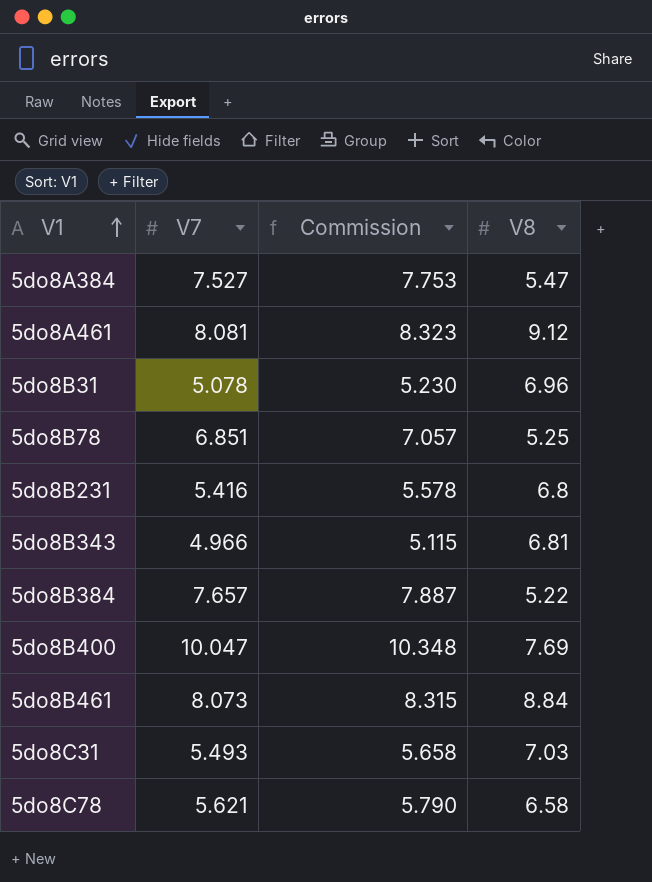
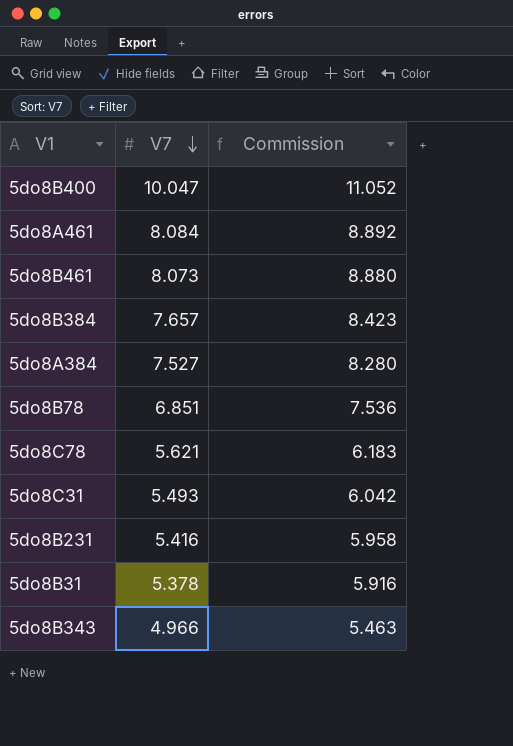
row order: V1 ascending -> V7 descending
column V8 | position: 4 -> none
column Commission | formula: [V7] * 1.03 -> [V7] * 1.1
5do8A461 | V7: 8.081 -> 8.084
5do8B31 | V7: 5.078 -> 5.378

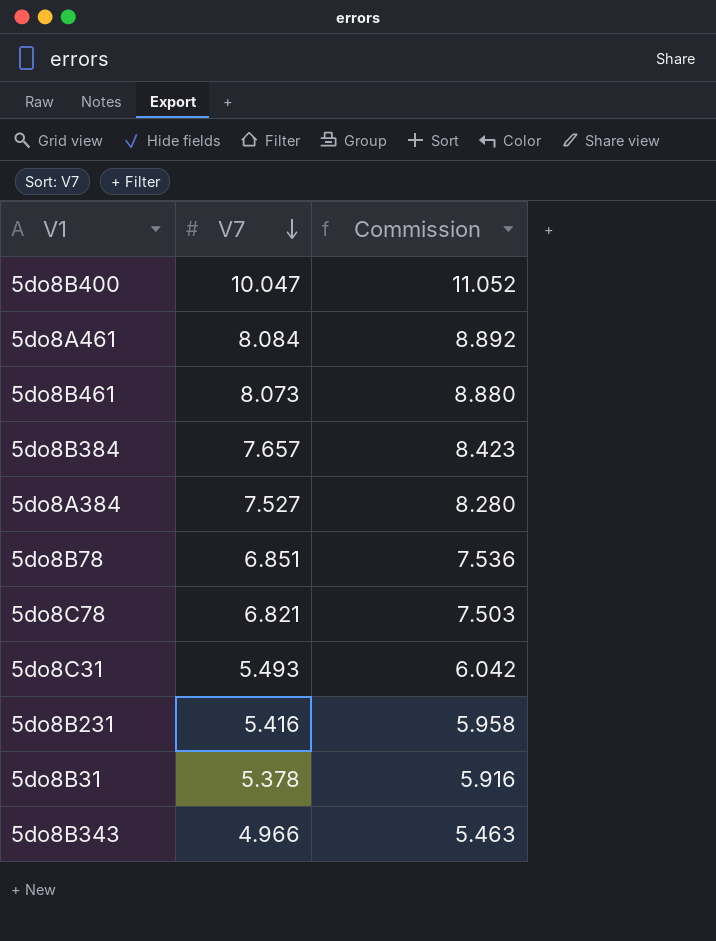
5do8C78 | V7: 5.621 -> 6.821
5do8C78 | Commission: 6.183 -> 7.503

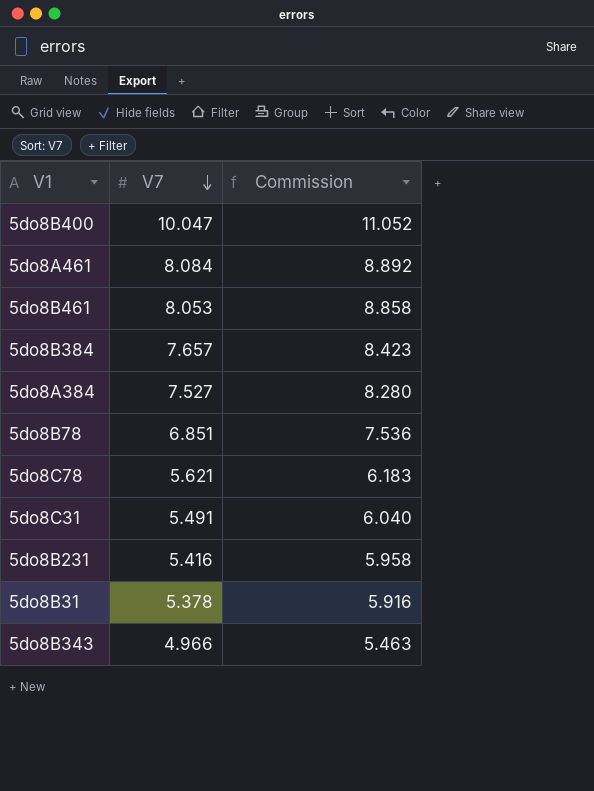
5do8B461 | V7: 8.073 -> 8.053
5do8B461 | Commission: 8.880 -> 8.858
5do8C78 | V7: 6.821 -> 5.621
5do8C78 | Commission: 7.503 -> 6.183
5do8C31 | V7: 5.493 -> 5.491
5do8C31 | Commission: 6.042 -> 6.040

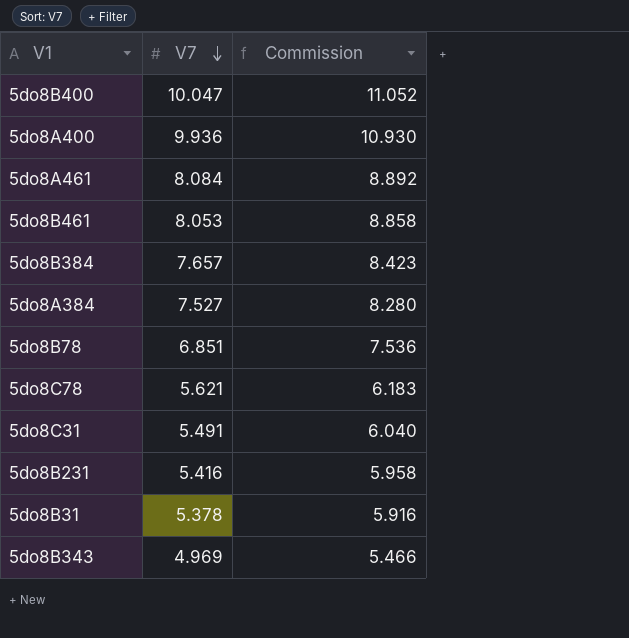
row 5do8A400: none -> 9.936 | 10.930
5do8B343 | V7: 4.966 -> 4.969
5do8B343 | Commission: 5.463 -> 5.466

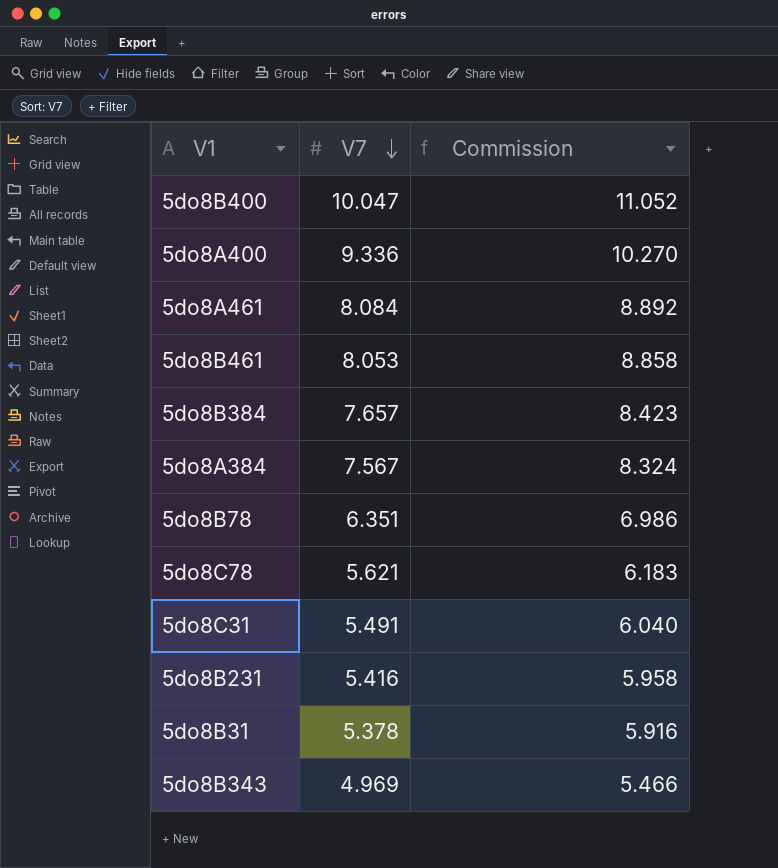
5do8A400 | V7: 9.936 -> 9.336
5do8A400 | Commission: 10.930 -> 10.270
5do8A384 | V7: 7.527 -> 7.567
5do8A384 | Commission: 8.280 -> 8.324
5do8B78 | V7: 6.851 -> 6.351
5do8B78 | Commission: 7.536 -> 6.986

